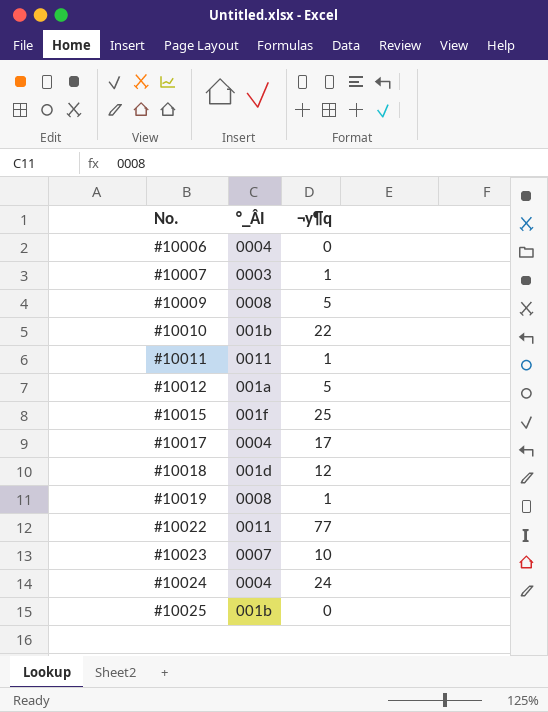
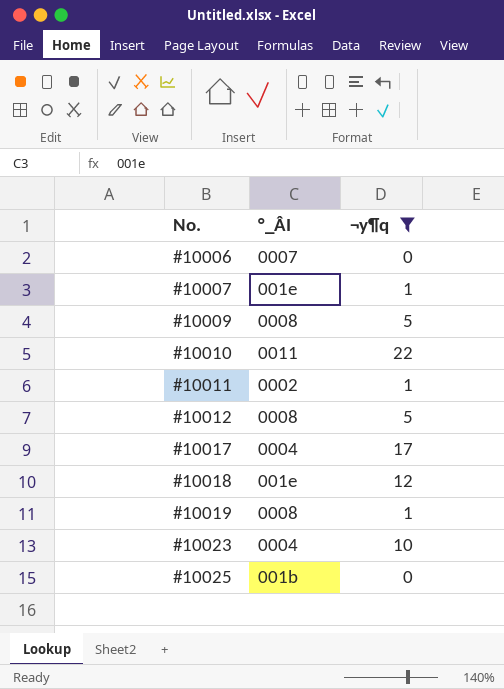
filter: none -> ¬y¶q <= 22
#10006 | °_ÂI: 0004 -> 0007
#10007 | °_ÂI: 0003 -> 001e
#10010 | °_ÂI: 001b -> 0011
#10011 | °_ÂI: 0011 -> 0002
#10012 | °_ÂI: 001a -> 0008
#10018 | °_ÂI: 001d -> 001e
#10023 | °_ÂI: 0007 -> 0004

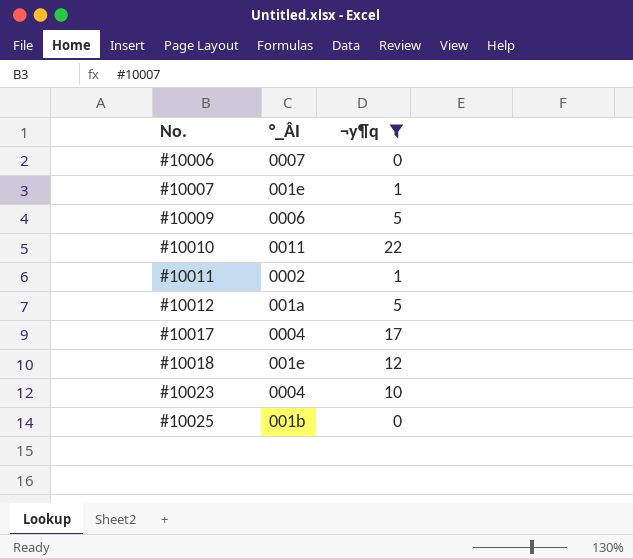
row #10019: 0008 | 1 -> none
#10009 | °_ÂI: 0008 -> 0006
#10012 | °_ÂI: 0008 -> 001a

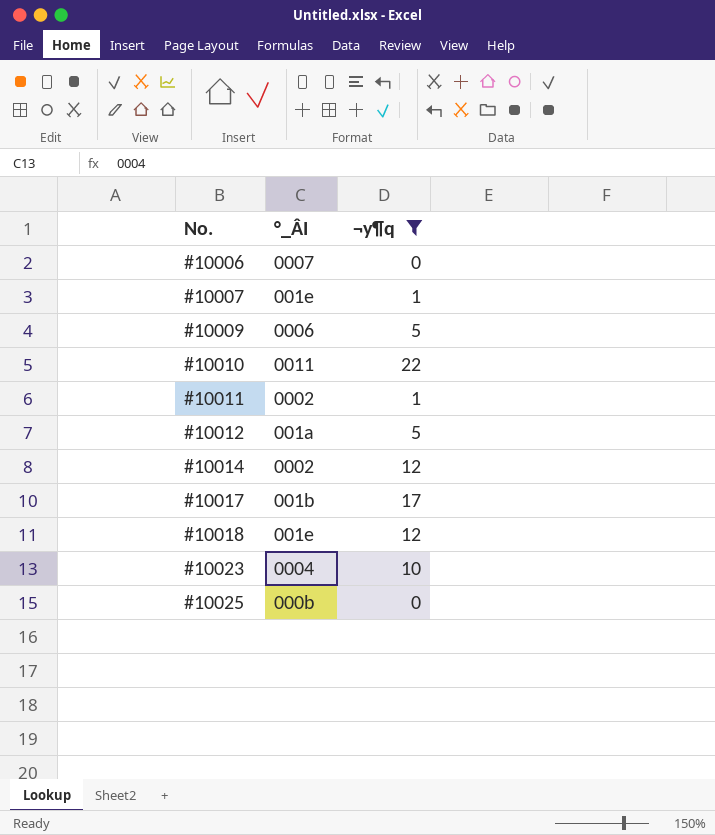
row #10014: none -> 0002 | 12
#10017 | °_ÂI: 0004 -> 001b
#10025 | °_ÂI: 001b -> 000b

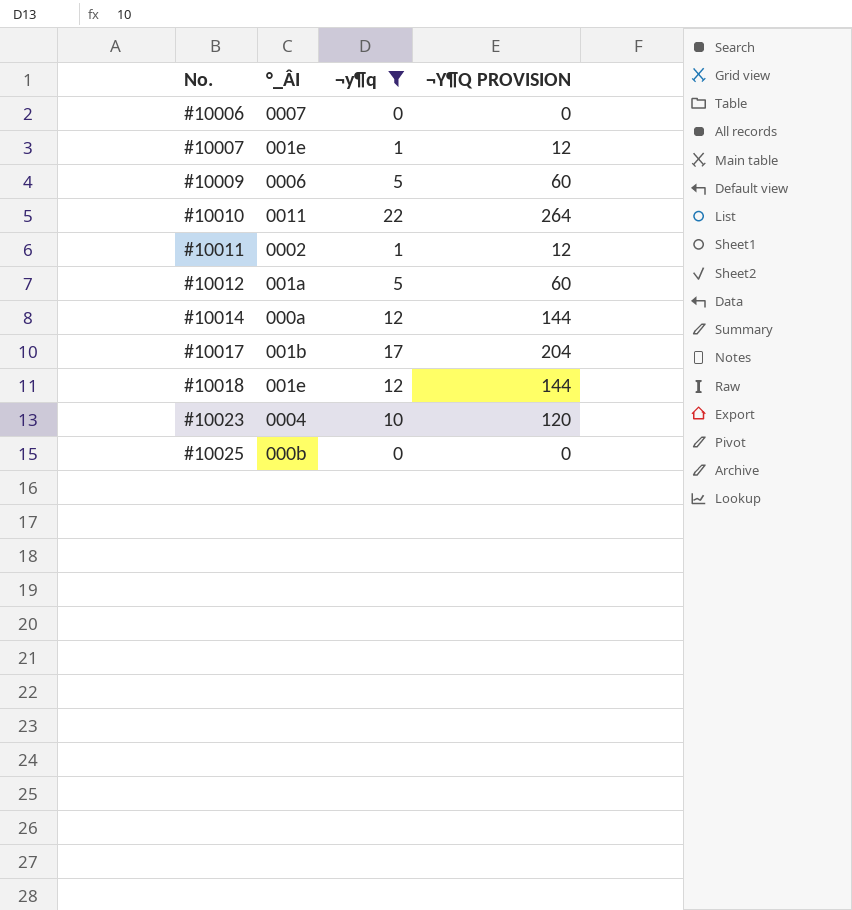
column ¬Y¶Q PROVISION | formula: none -> [¬y¶q] * 12
#10014 | °_ÂI: 0002 -> 000a

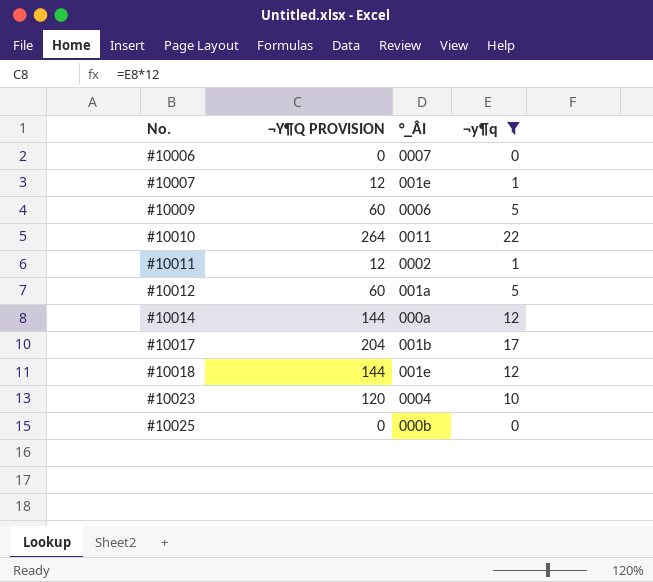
column ¬Y¶Q PROVISION | position: 4 -> 2

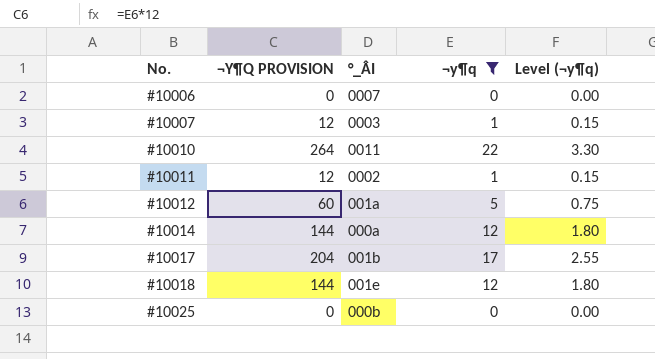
column Level (¬y¶q) | formula: none -> [¬y¶q] * 0.15
row #10009: 60 | 0006 | 5 -> none
row #10023: 120 | 0004 | 10 -> none
#10007 | °_ÂI: 001e -> 0003

